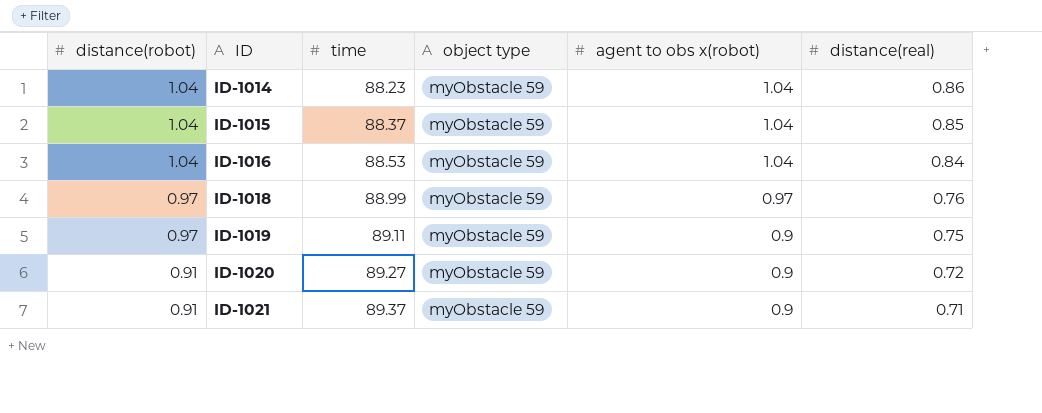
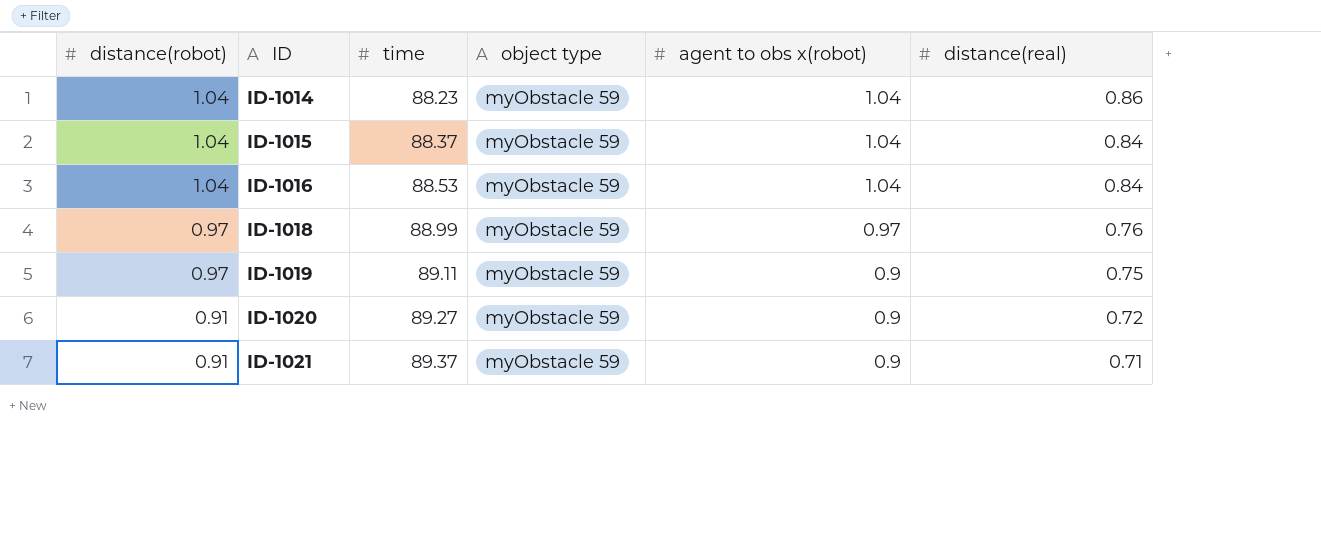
ID-1015 | distance(real): 0.85 -> 0.84

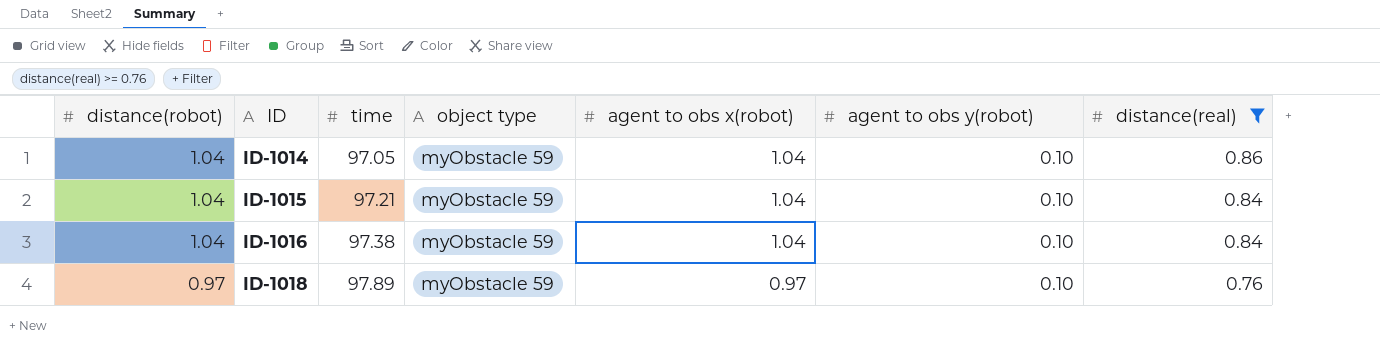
filter: none -> distance(real) >= 0.76
column agent to obs y(robot) | position: none -> 6
ID-1014 | time: 88.23 -> 97.05
ID-1015 | time: 88.37 -> 97.21
ID-1016 | time: 88.53 -> 97.38
ID-1018 | time: 88.99 -> 97.89

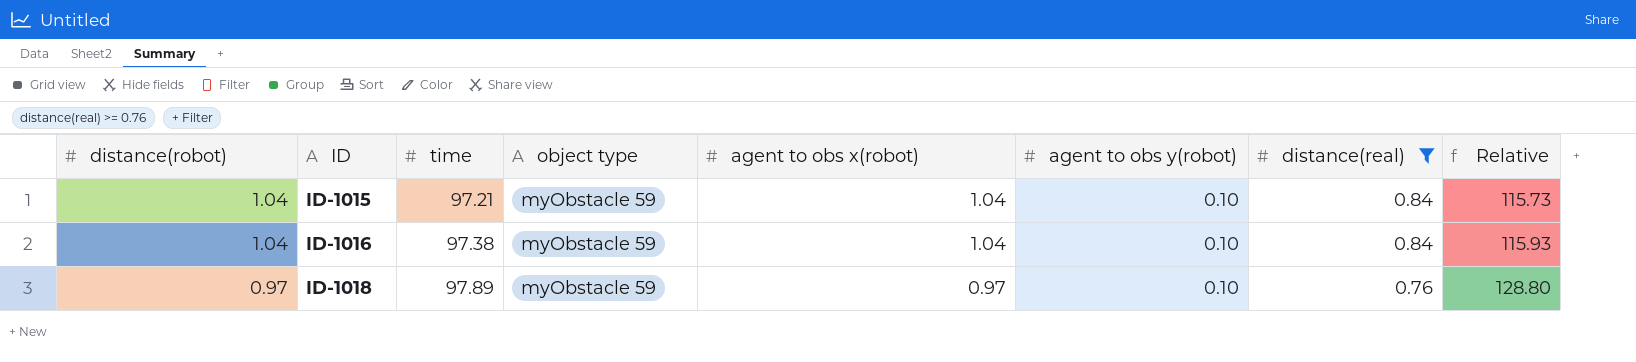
column Relative | formula: none -> [time] / [distance(real)]
row ID-1014: 1.04 | 97.05 | myObstacle 59 | 1.04 | 0.10 | 0.86 -> none

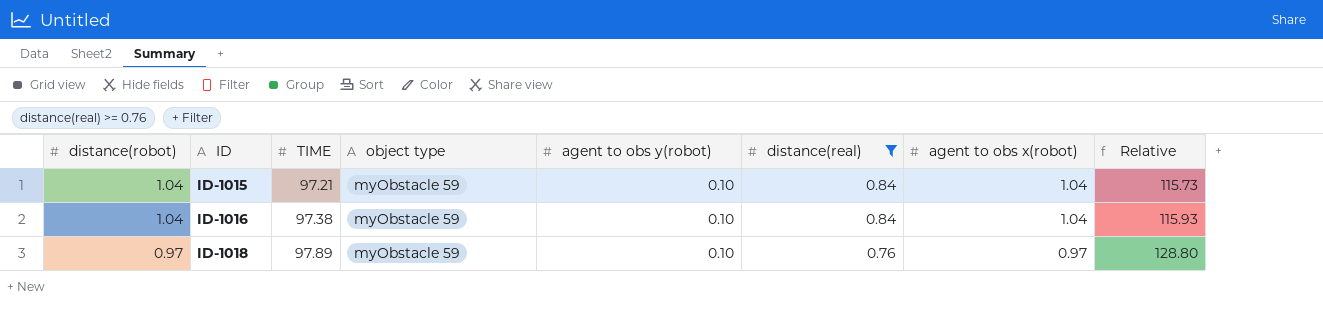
column name: time -> TIME
column agent to obs x(robot) | position: 5 -> 7

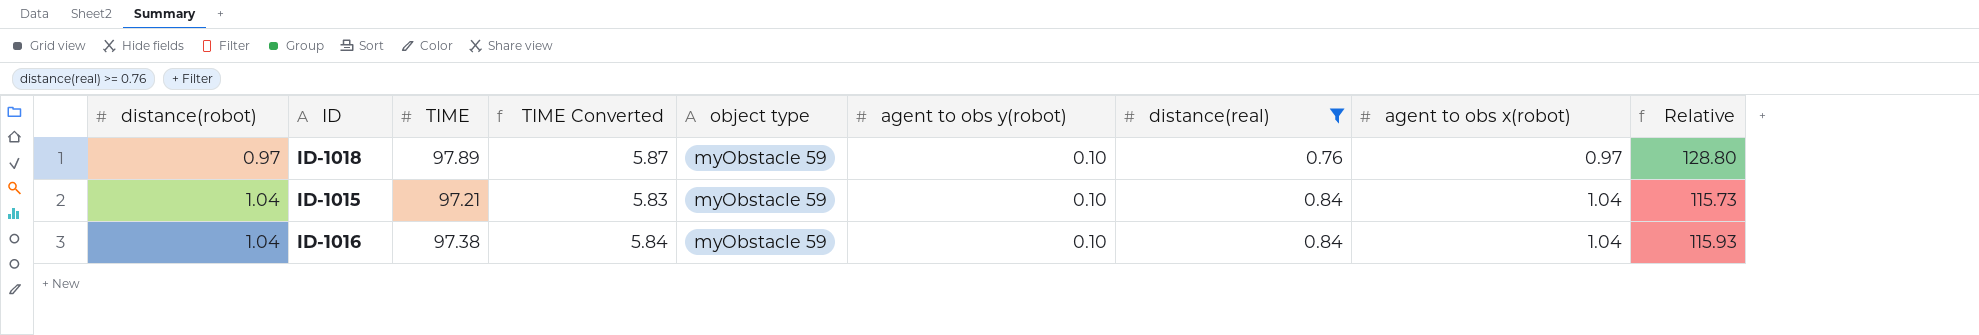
row order: distance(robot) descending -> distance(robot) ascending
column TIME Converted | formula: none -> [TIME] * 0.06

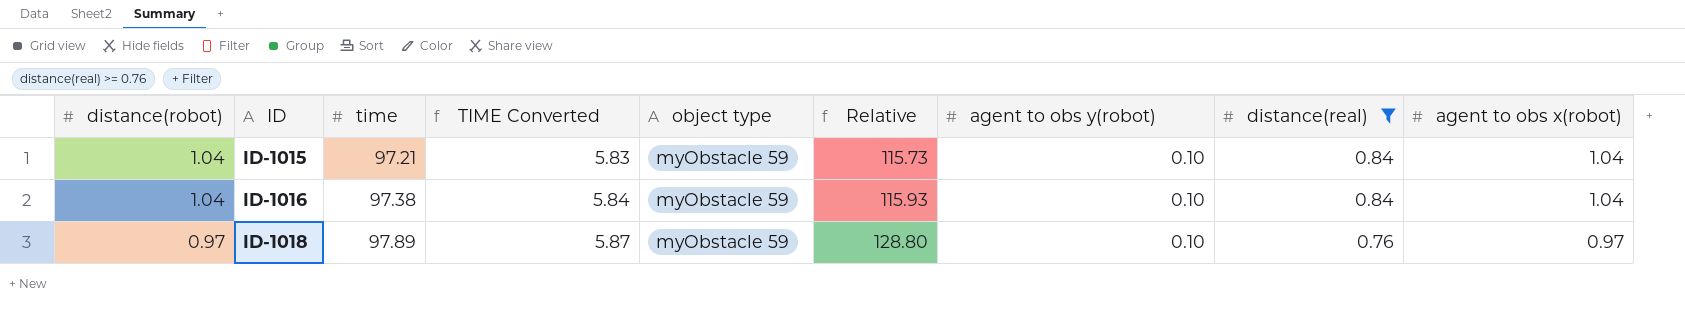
row order: distance(robot) ascending -> distance(robot) descending
column name: TIME -> time
column Relative | position: 9 -> 6

